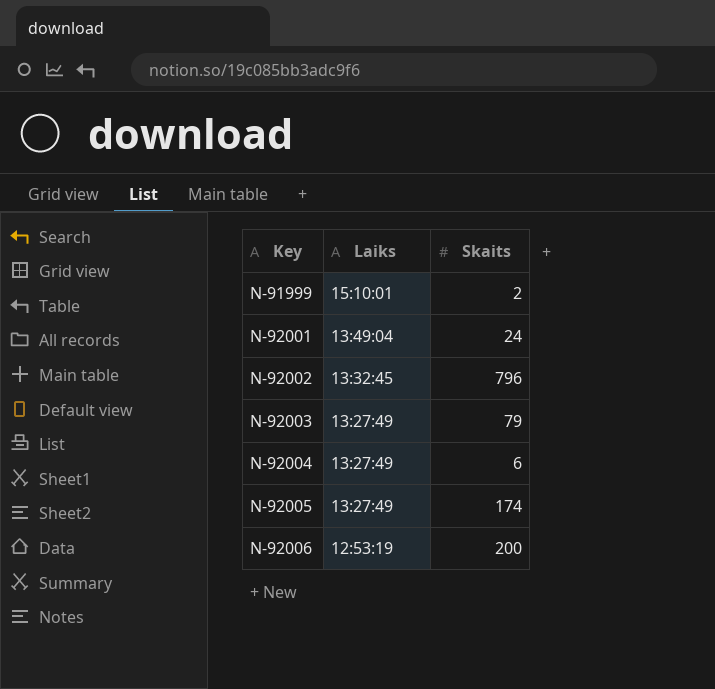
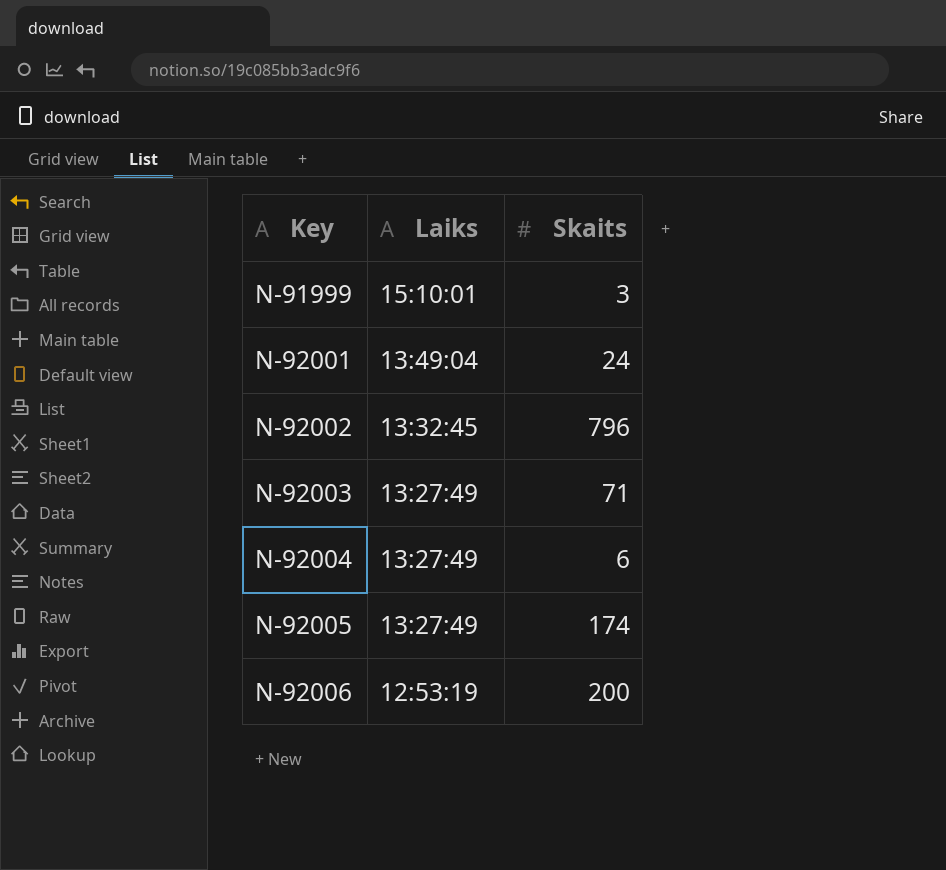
N-91999 | Skaits: 2 -> 3
N-92003 | Skaits: 79 -> 71

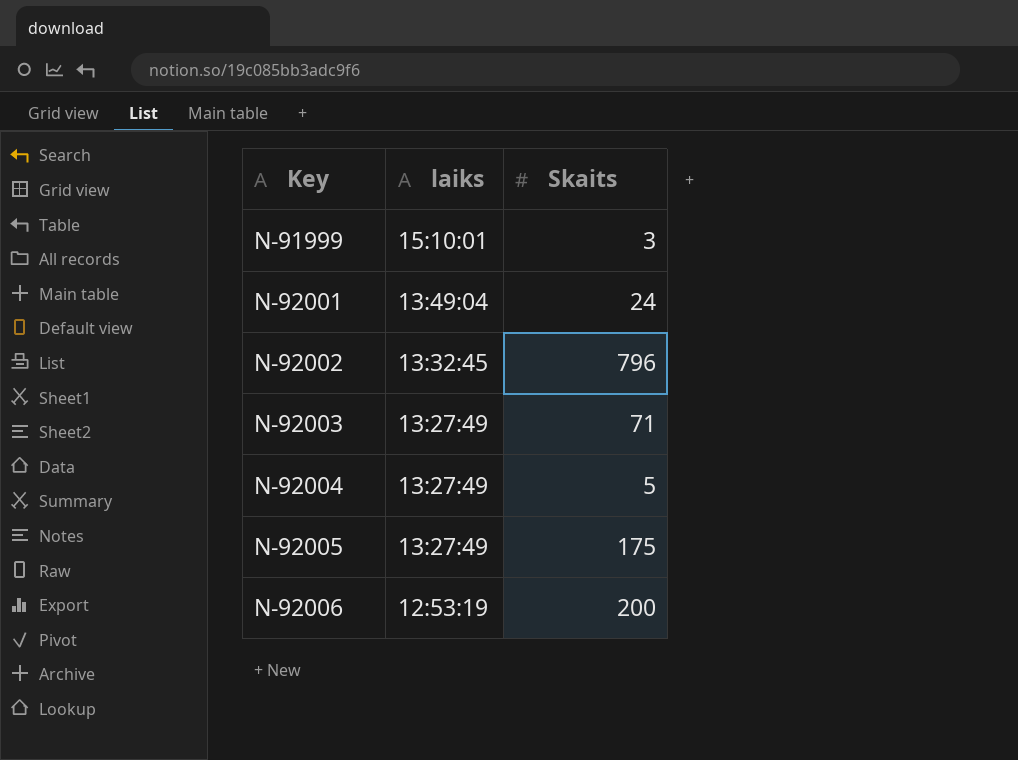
column name: Laiks -> laiks
N-92004 | Skaits: 6 -> 5
N-92005 | Skaits: 174 -> 175

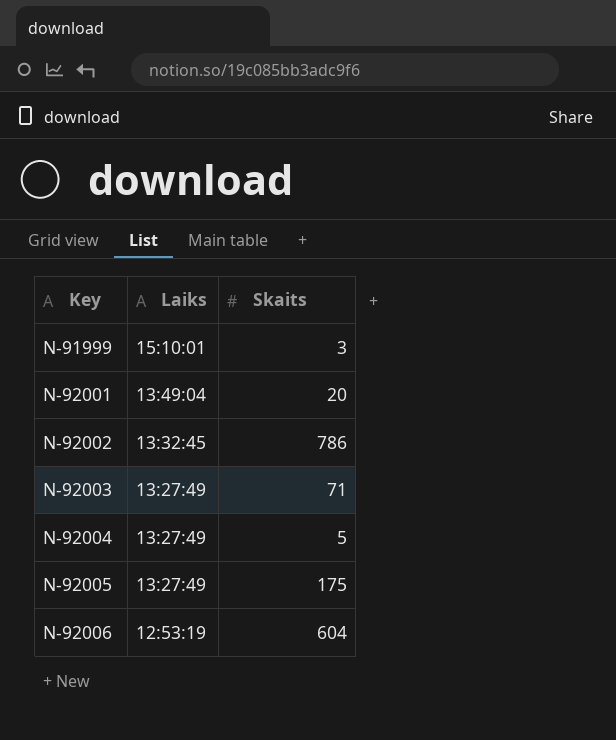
column name: laiks -> Laiks
N-92001 | Skaits: 24 -> 20
N-92002 | Skaits: 796 -> 786
N-92006 | Skaits: 200 -> 604

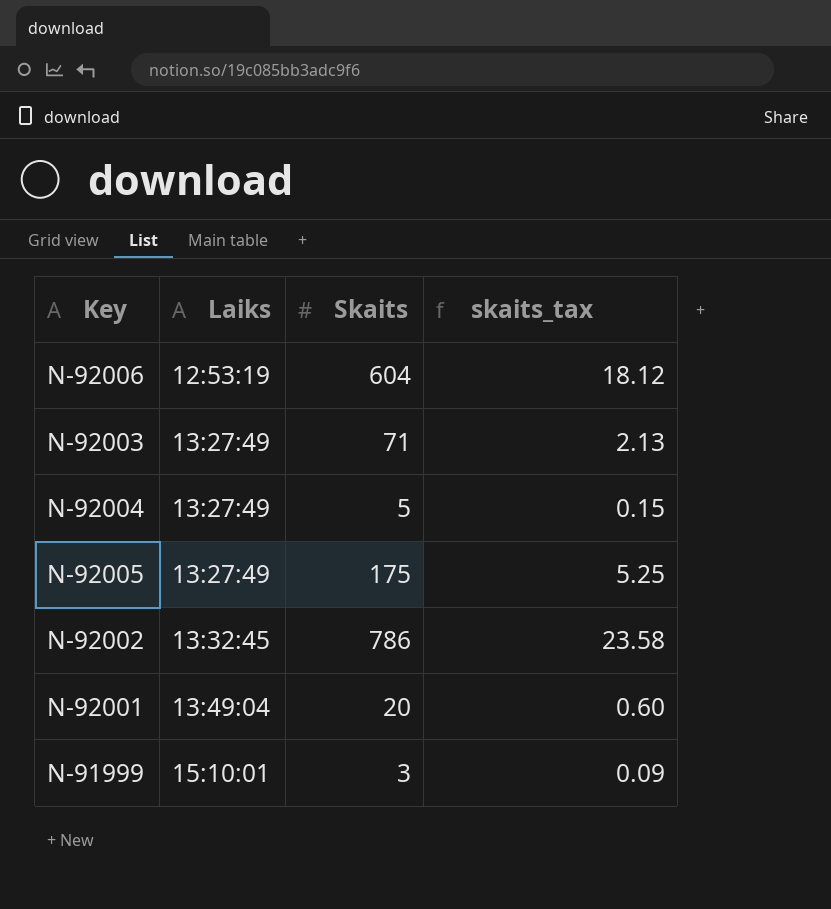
row order: Key ascending -> Laiks ascending
column skaits_tax | formula: none -> [Skaits] * 0.03

